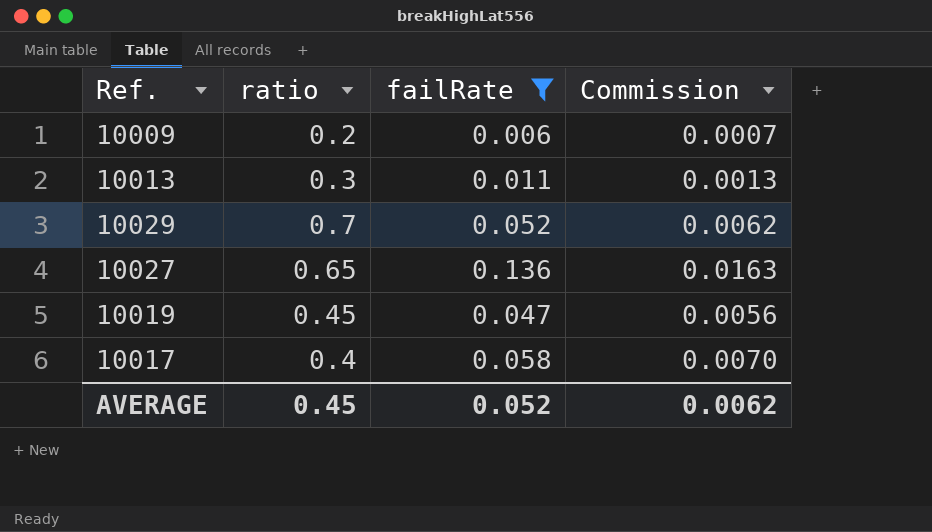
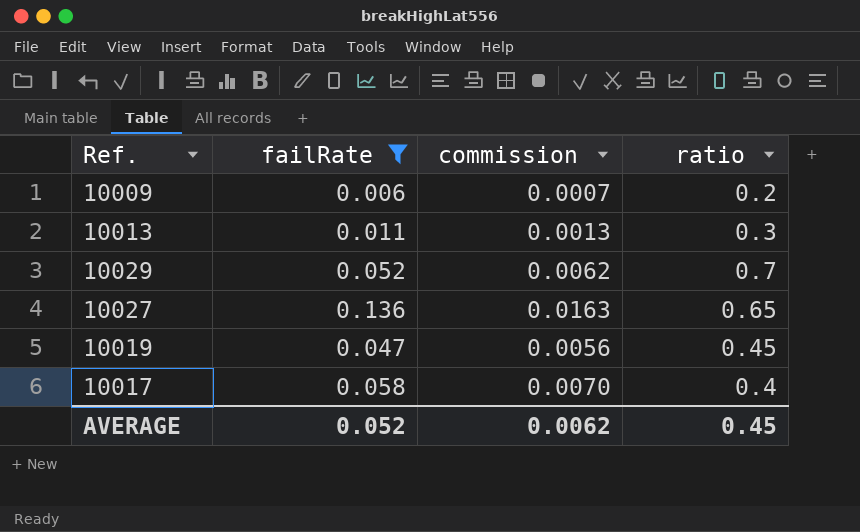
column name: Commission -> commission
column ratio | position: 2 -> 4

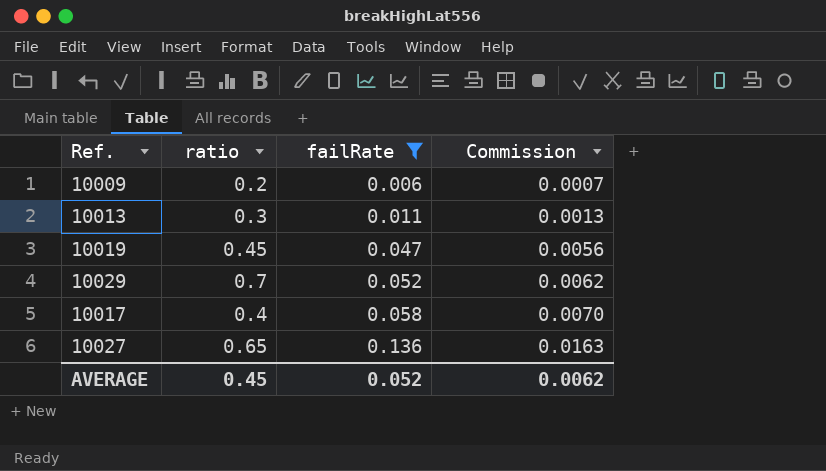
row order: none -> failRate ascending
column ratio | position: 4 -> 2
column name: commission -> Commission

